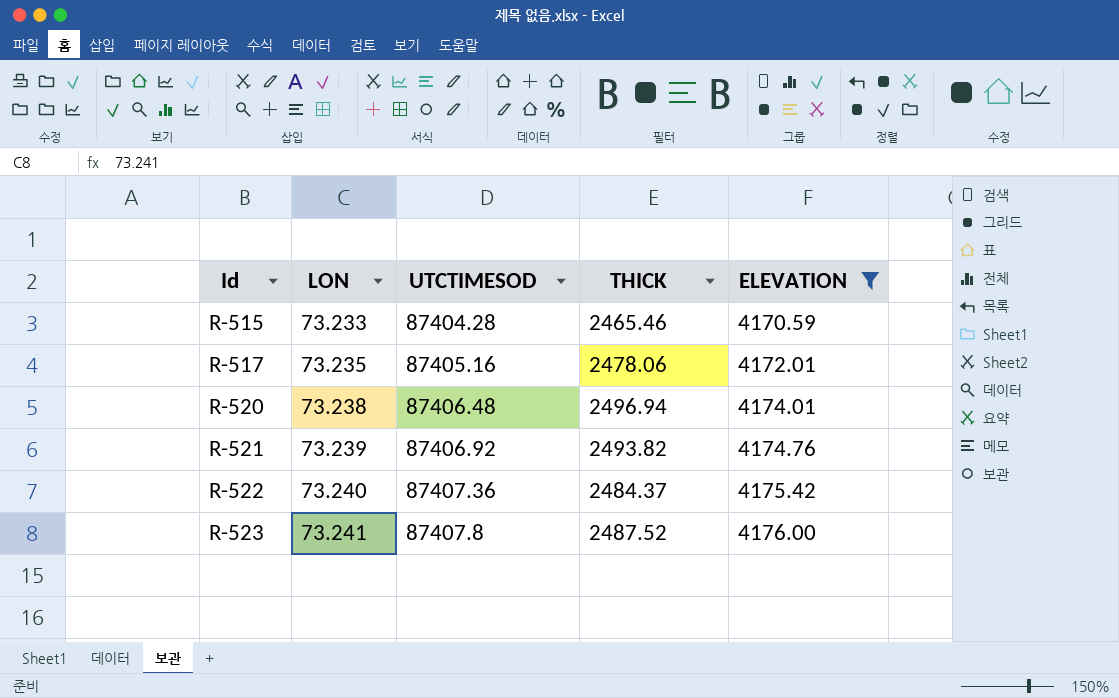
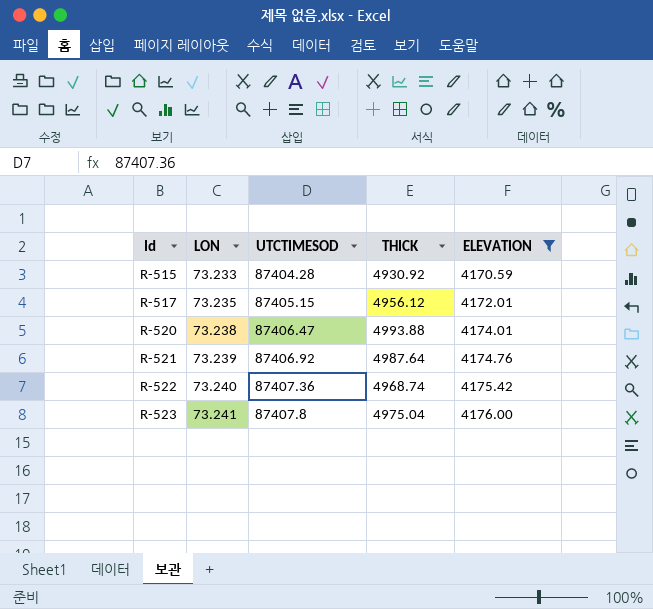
R-515 | THICK: 2465.46 -> 4930.92
R-517 | UTCTIMESOD: 87405.16 -> 87405.15
R-517 | THICK: 2478.06 -> 4956.12
R-520 | UTCTIMESOD: 87406.48 -> 87406.47
R-520 | THICK: 2496.94 -> 4993.88
R-521 | THICK: 2493.82 -> 4987.64
R-522 | THICK: 2484.37 -> 4968.74
R-523 | THICK: 2487.52 -> 4975.04

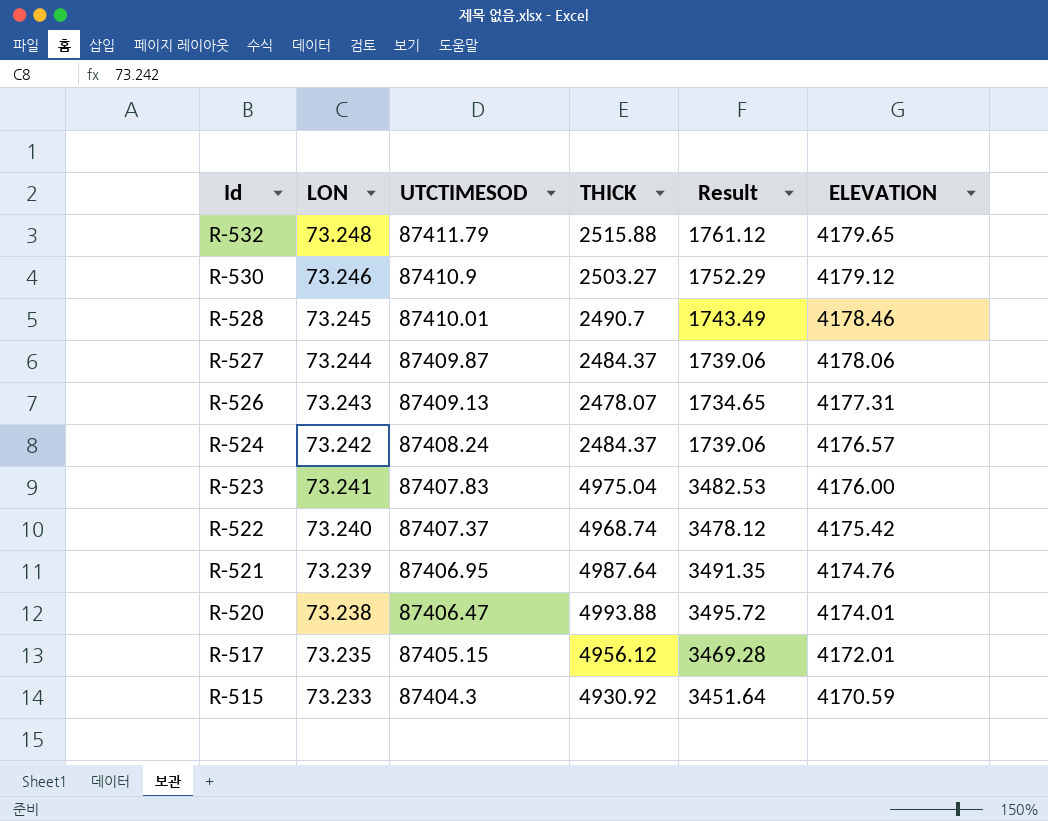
filter: ELEVATION <= 4176.00 -> none
row order: Id ascending -> Id descending
column Result | formula: none -> [THICK] * 0.7
R-523 | UTCTIMESOD: 87407.8 -> 87407.83
R-522 | UTCTIMESOD: 87407.36 -> 87407.37
R-521 | UTCTIMESOD: 87406.92 -> 87406.95
R-515 | UTCTIMESOD: 87404.28 -> 87404.3

